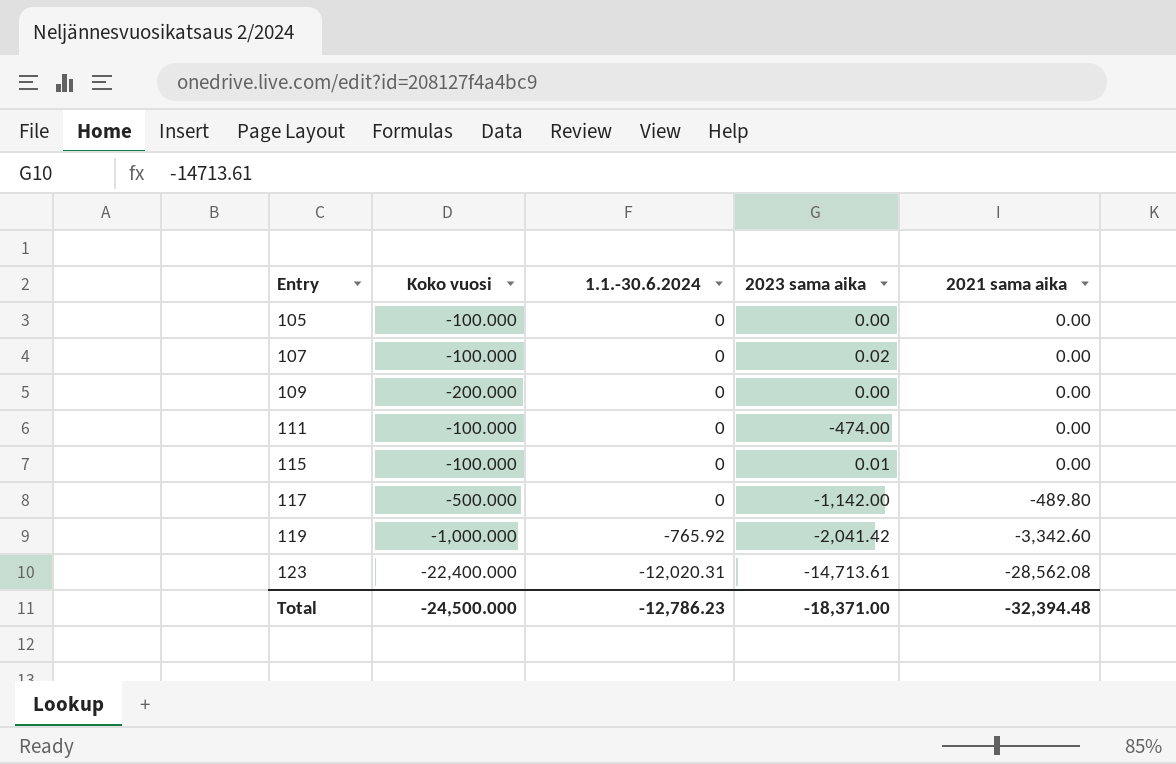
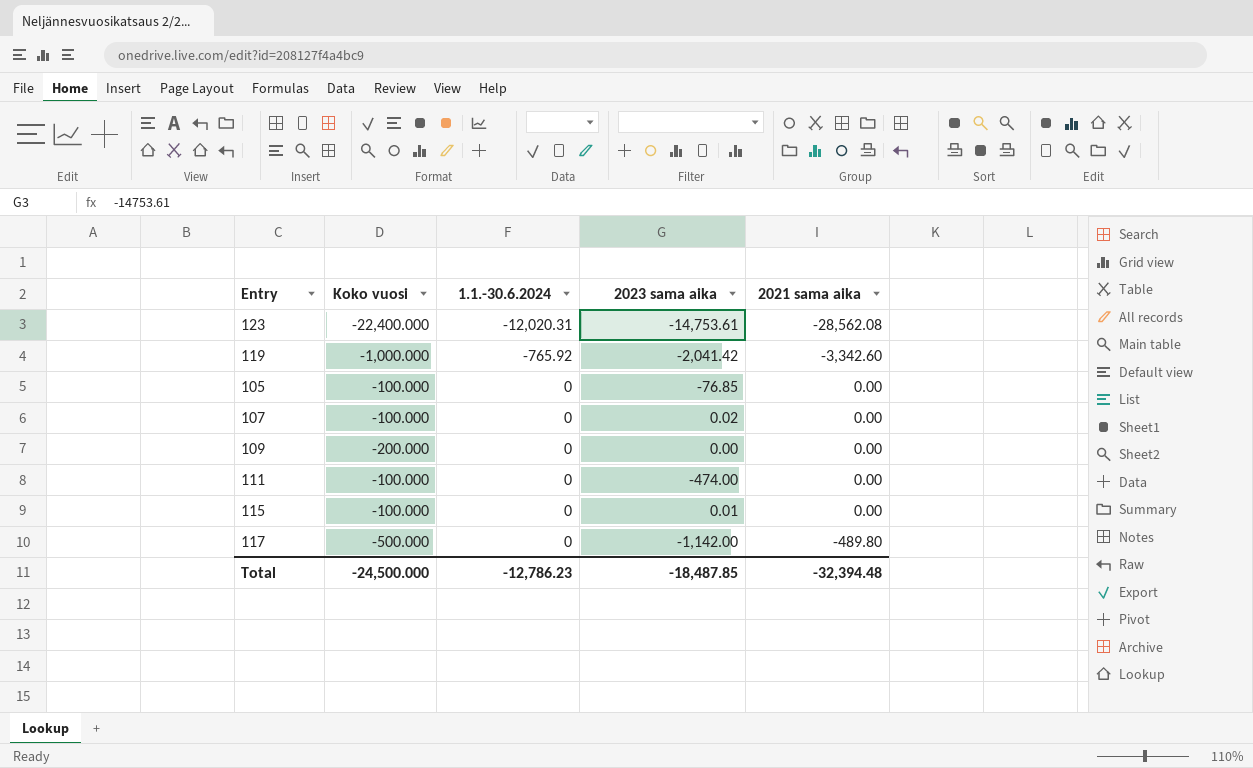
row order: Entry ascending -> 1.1.-30.6.2024 ascending
123 | 2023 sama aika: -14,713.61 -> -14,753.61
105 | 2023 sama aika: 0.00 -> -76.85
Total | 2023 sama aika: -18,371.00 -> -18,487.85

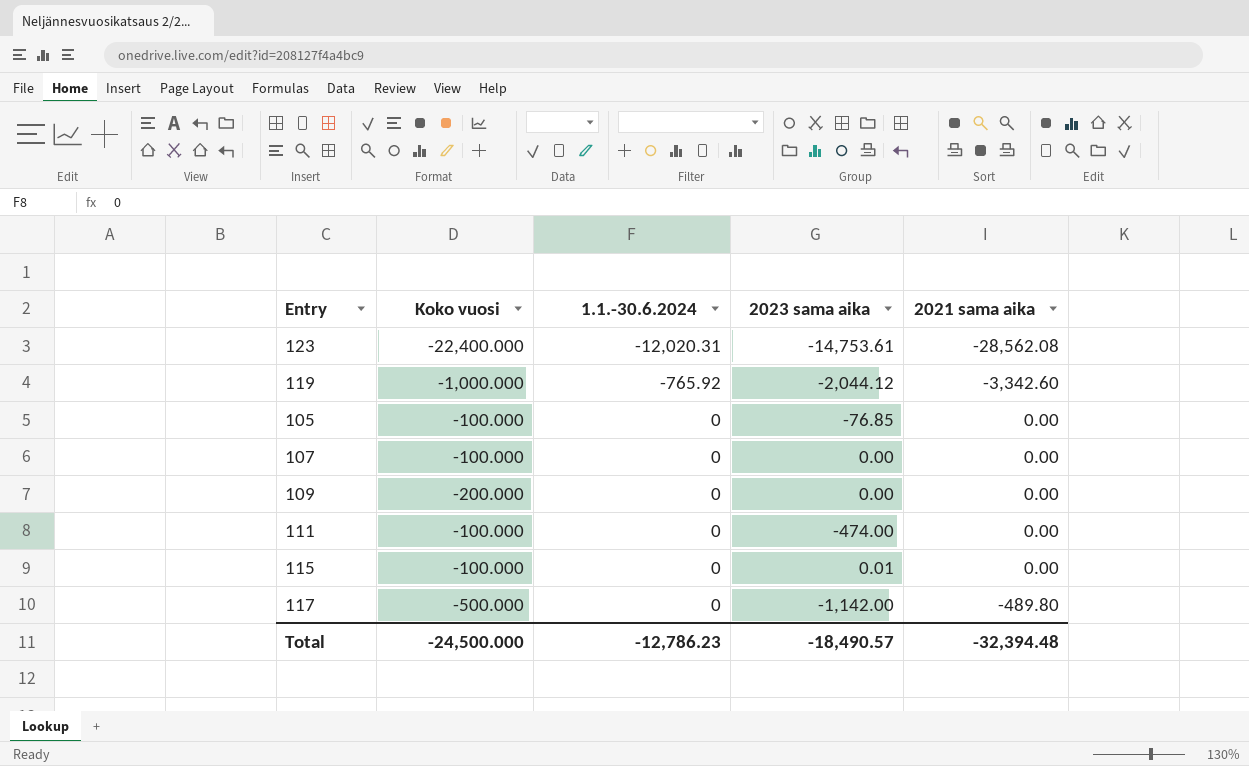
119 | 2023 sama aika: -2,041.42 -> -2,044.12
107 | 2023 sama aika: 0.02 -> 0.00
Total | 2023 sama aika: -18,487.85 -> -18,490.57

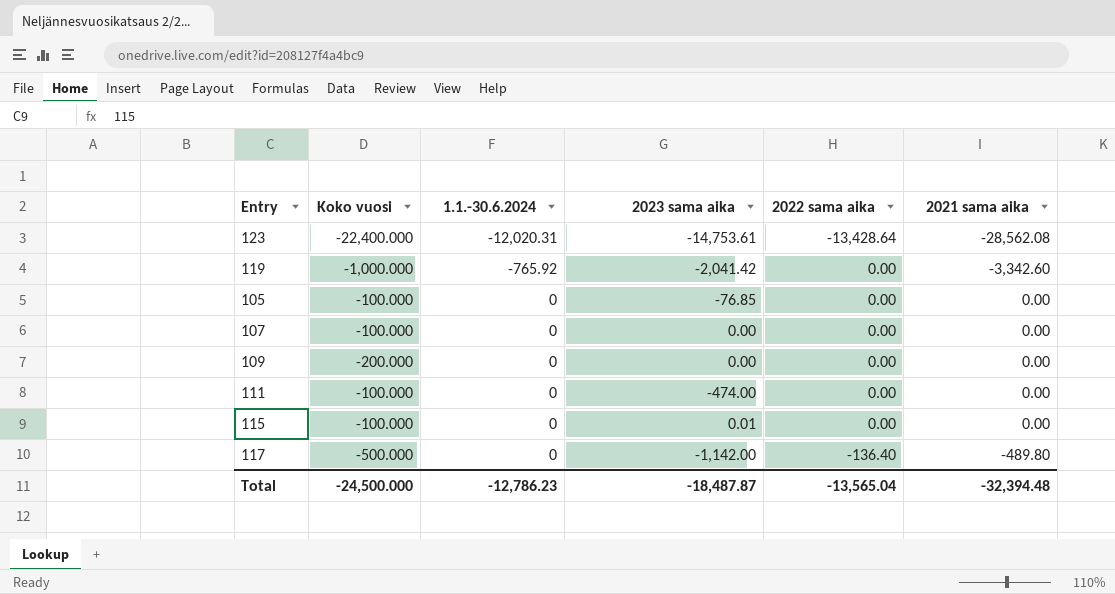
column 2022 sama aika | position: none -> 5
119 | 2023 sama aika: -2,044.12 -> -2,041.42
Total | 2023 sama aika: -18,490.57 -> -18,487.87

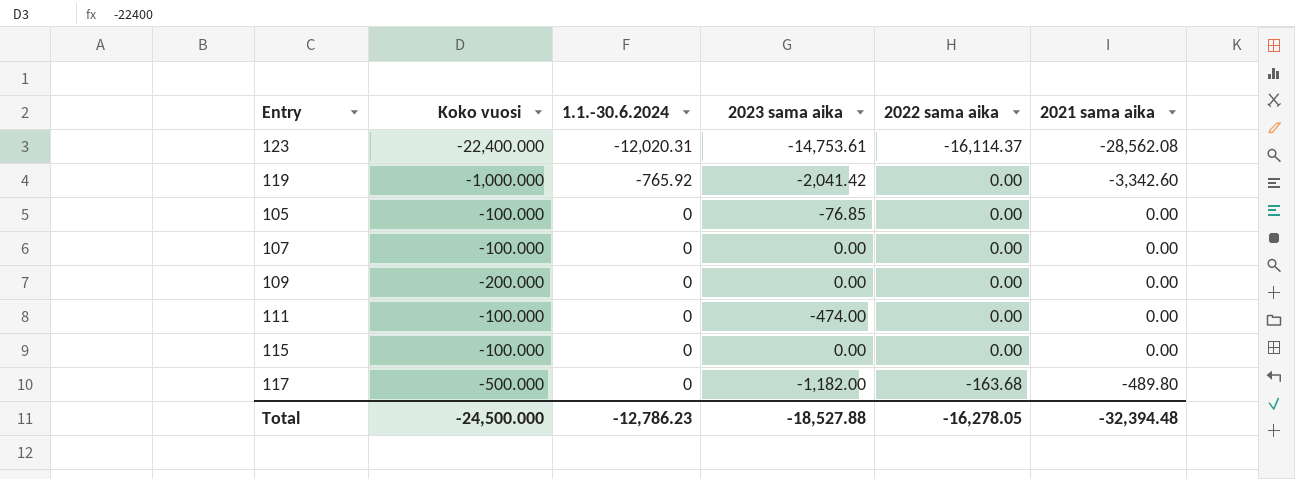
123 | 2022 sama aika: -13,428.64 -> -16,114.37
115 | 2023 sama aika: 0.01 -> 0.00
117 | 2023 sama aika: -1,142.00 -> -1,182.00
117 | 2022 sama aika: -136.40 -> -163.68
Total | 2023 sama aika: -18,487.87 -> -18,527.88
Total | 2022 sama aika: -13,565.04 -> -16,278.05

